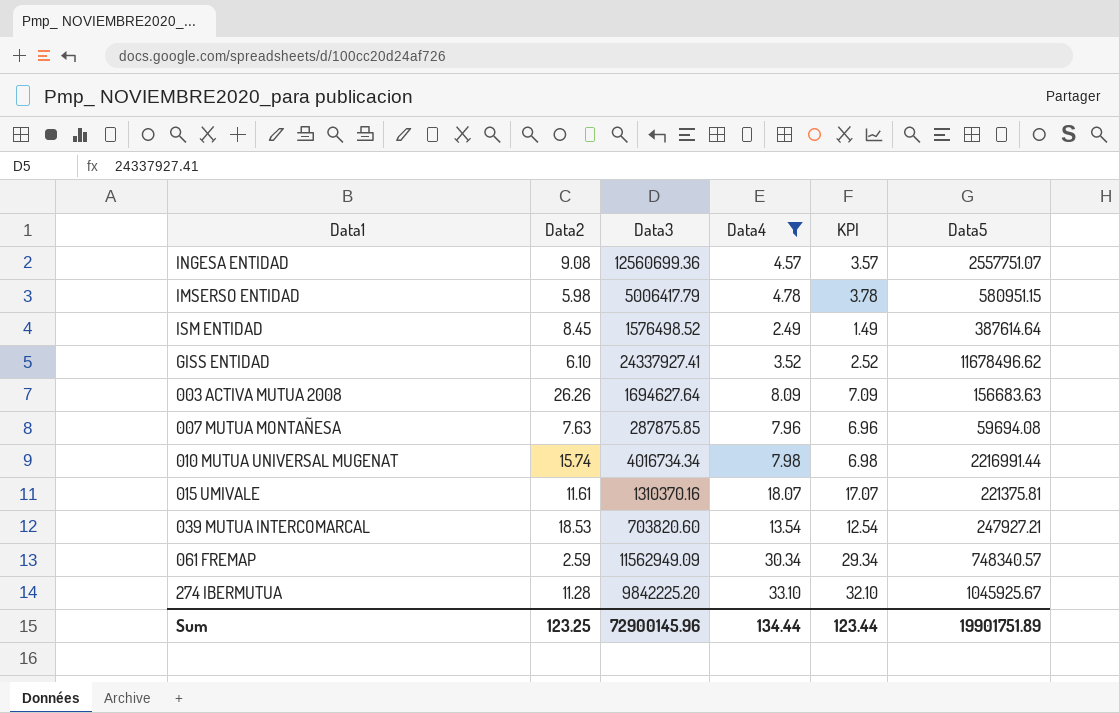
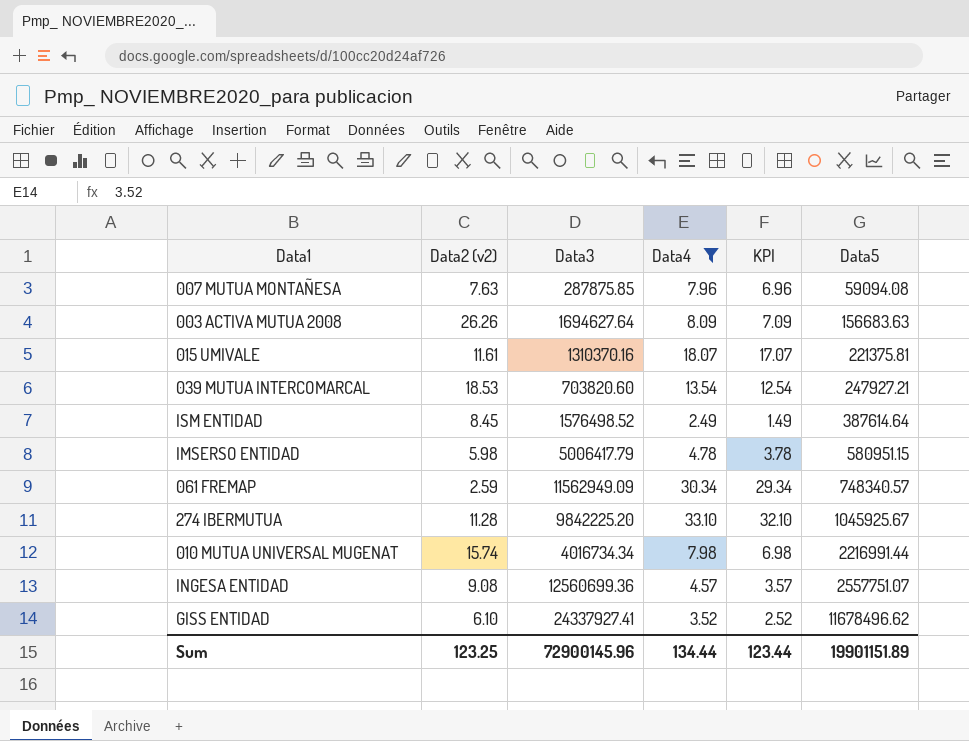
row order: none -> Data5 ascending
column name: Data2 -> Data2 (v2)
007 MUTUA MONTAÑESA | Data5: 59694.08 -> 59094.08
Sum | Data5: 19901751.89 -> 19901151.89

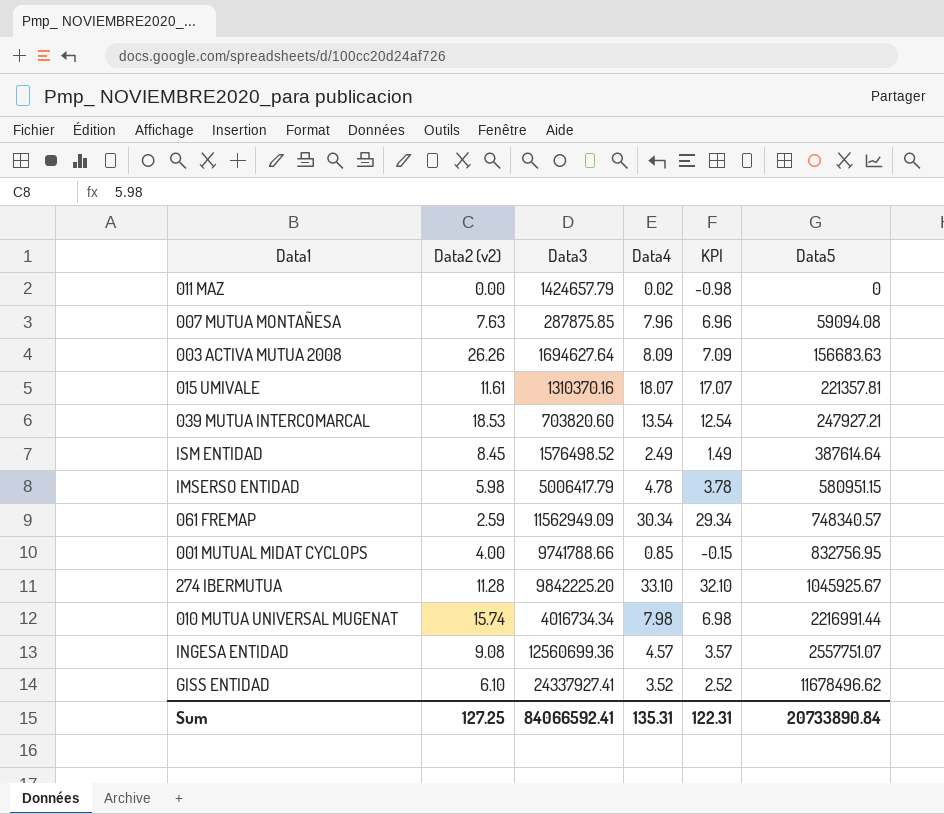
filter: Data4 >= 2.49 -> none
015 UMIVALE | Data5: 221375.81 -> 221357.81
Sum | Data2 (v2): 123.25 -> 127.25
Sum | Data3: 72900145.96 -> 84066592.41
Sum | Data4: 134.44 -> 135.31
Sum | KPI: 123.44 -> 122.31
Sum | Data5: 19901151.89 -> 20733890.84

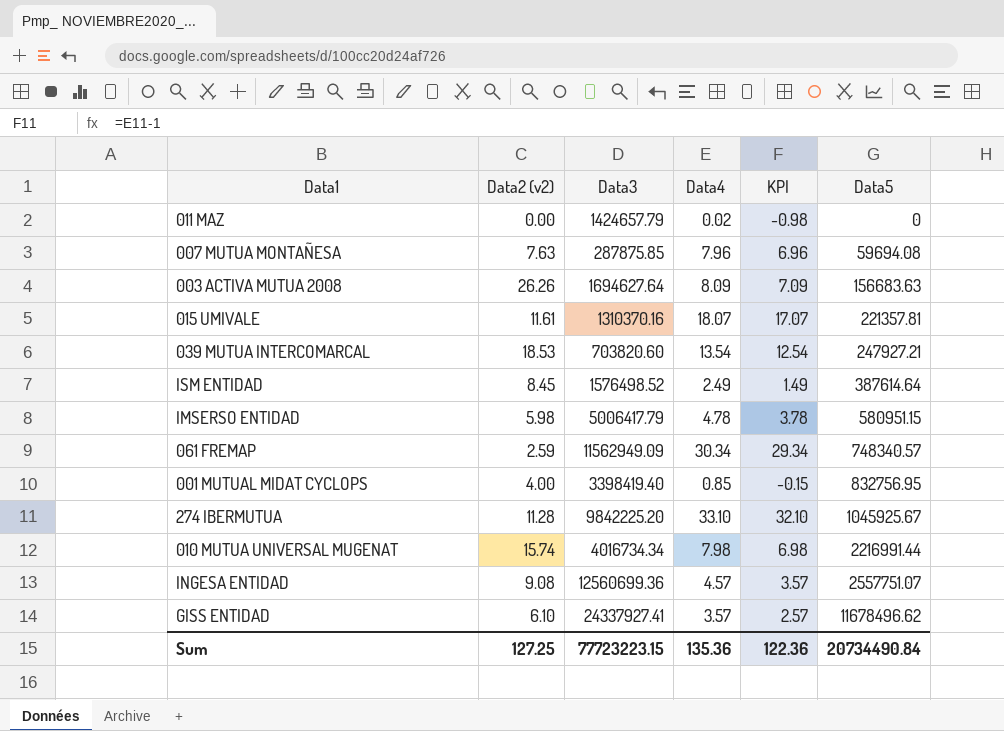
007 MUTUA MONTAÑESA | Data5: 59094.08 -> 59694.08
001 MUTUAL MIDAT CYCLOPS | Data3: 9741788.66 -> 3398419.40
GISS ENTIDAD | Data4: 3.52 -> 3.57
GISS ENTIDAD | KPI: 2.52 -> 2.57
Sum | Data3: 84066592.41 -> 77723223.15
Sum | Data4: 135.31 -> 135.36
Sum | KPI: 122.31 -> 122.36
Sum | Data5: 20733890.84 -> 20734490.84

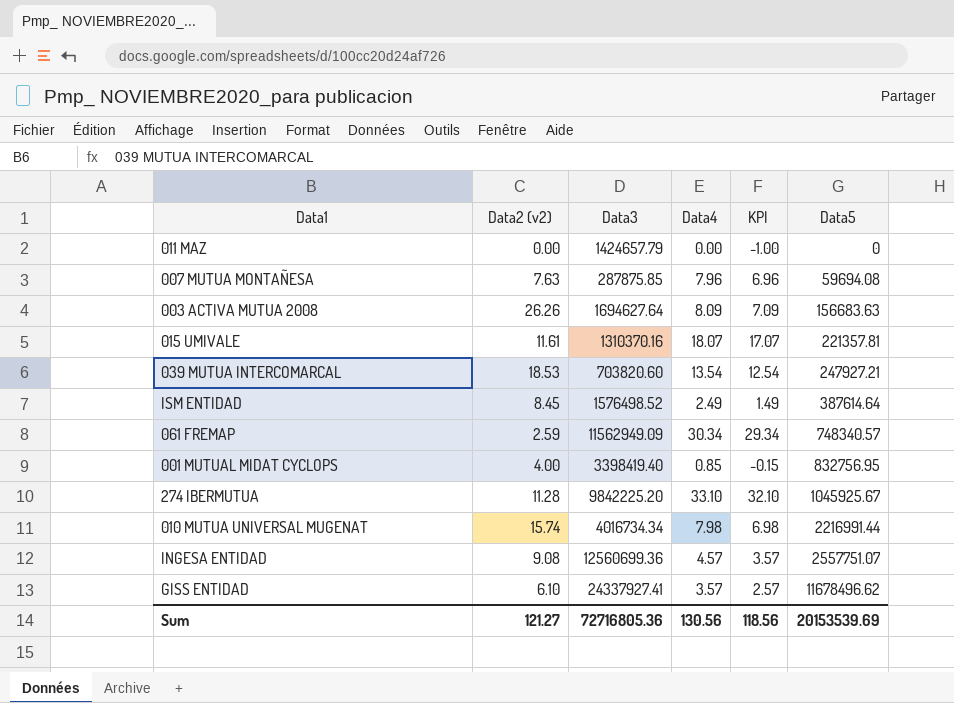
row IMSERSO ENTIDAD: 5.98 | 5006417.79 | 4.78 | 3.78 | 580951.15 -> none
011 MAZ | Data4: 0.02 -> 0.00
011 MAZ | KPI: -0.98 -> -1.00
Sum | Data2 (v2): 127.25 -> 121.27
Sum | Data3: 77723223.15 -> 72716805.36
Sum | Data4: 135.36 -> 130.56
Sum | KPI: 122.36 -> 118.56
Sum | Data5: 20734490.84 -> 20153539.69

